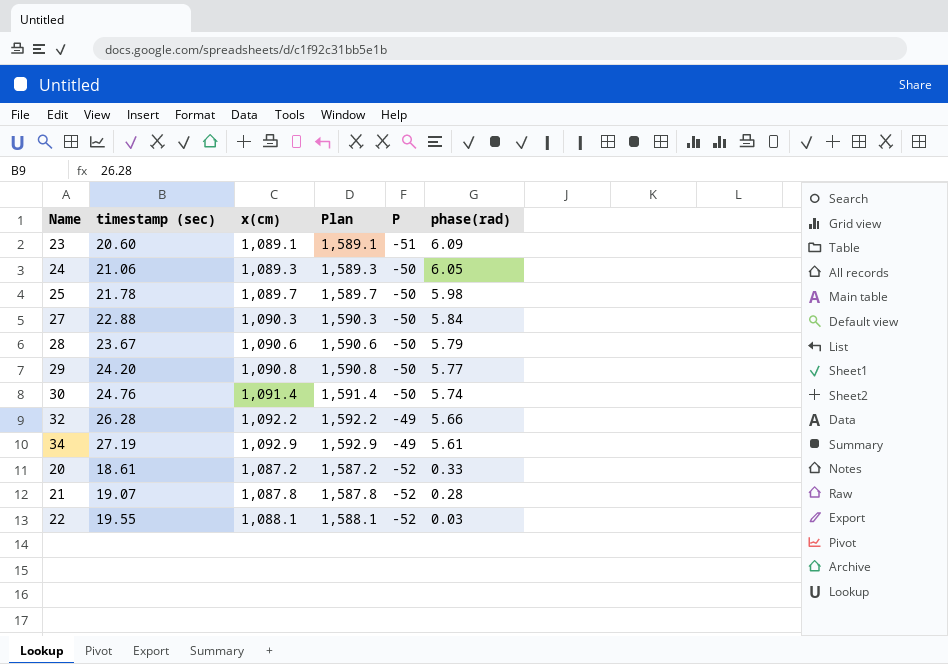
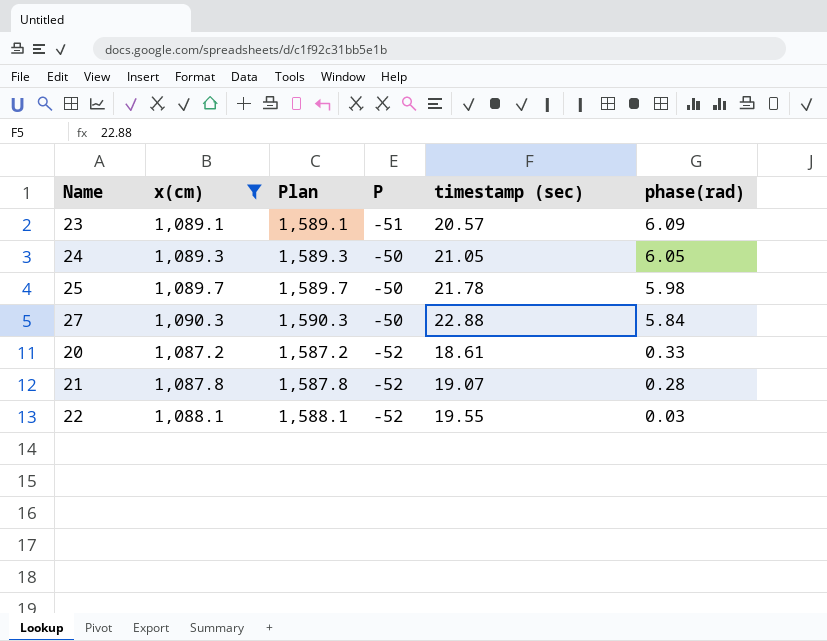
filter: none -> x(cm) <= 1,090.3
column timestamp (sec) | position: 2 -> 5
23 | timestamp (sec): 20.60 -> 20.57
24 | timestamp (sec): 21.06 -> 21.05

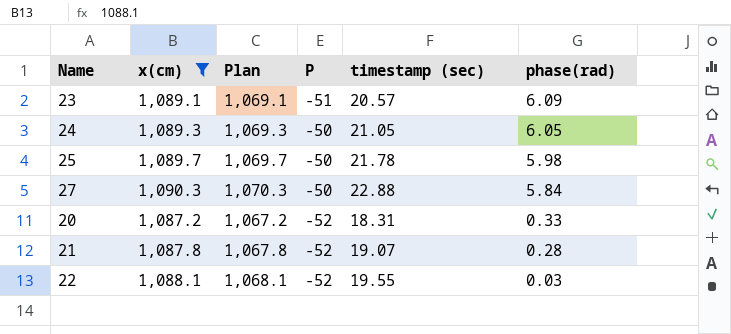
column Plan | formula: [x(cm)] + 500 -> [x(cm)] - 20
20 | timestamp (sec): 18.61 -> 18.31

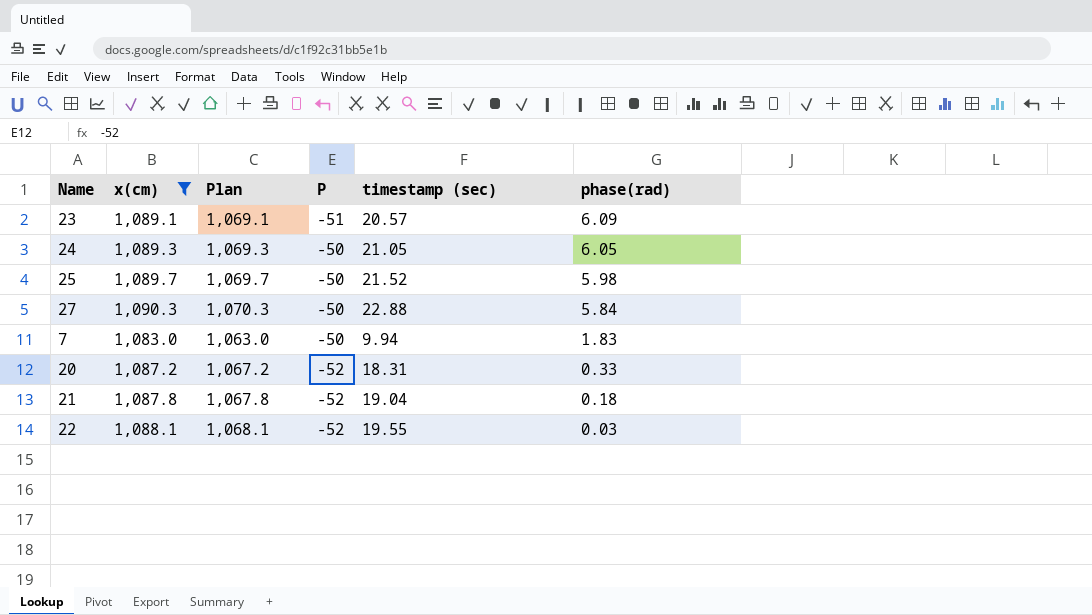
25 | timestamp (sec): 21.78 -> 21.52
row 7: none -> 1,083.0 | 1,063.0 | -50 | 9.94 | 1.83
21 | timestamp (sec): 19.07 -> 19.04
21 | phase(rad): 0.28 -> 0.18

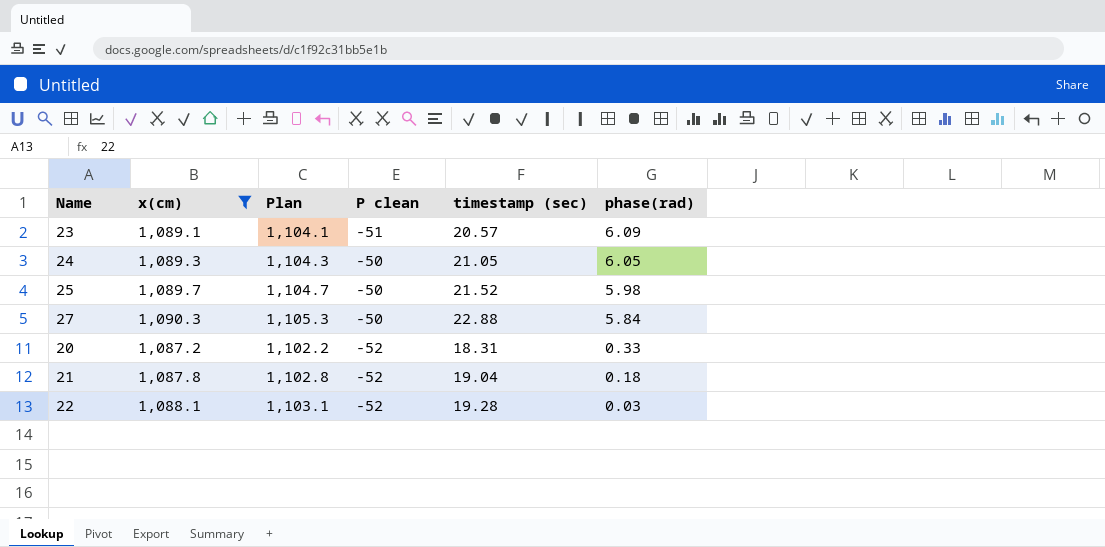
column Plan | formula: [x(cm)] - 20 -> [x(cm)] + 15
column name: P -> P clean
row 7: 1,083.0 | 1,063.0 | -50 | 9.94 | 1.83 -> none
22 | timestamp (sec): 19.55 -> 19.28

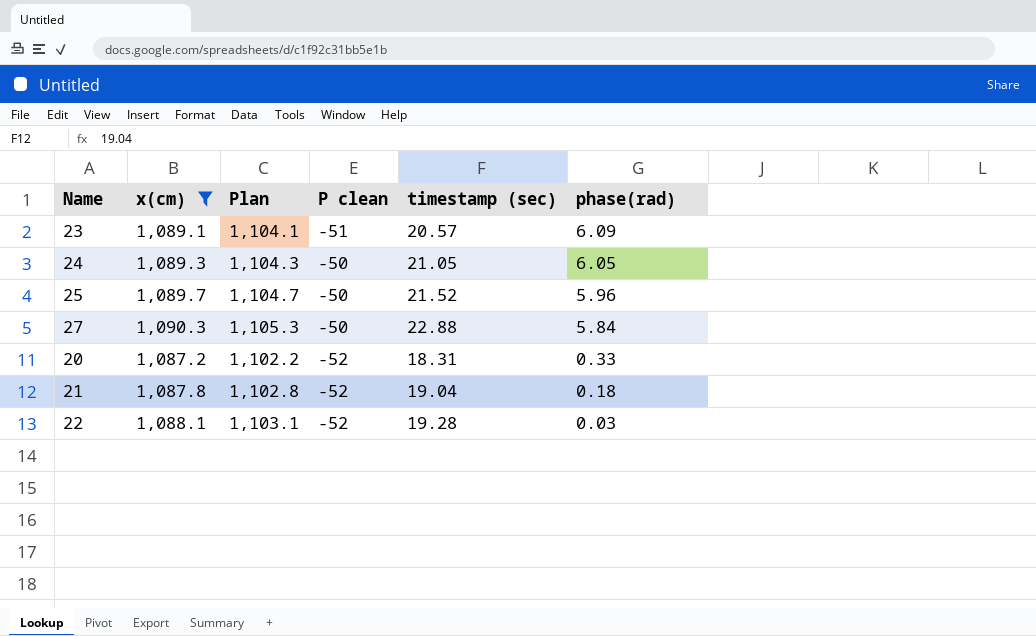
25 | phase(rad): 5.98 -> 5.96

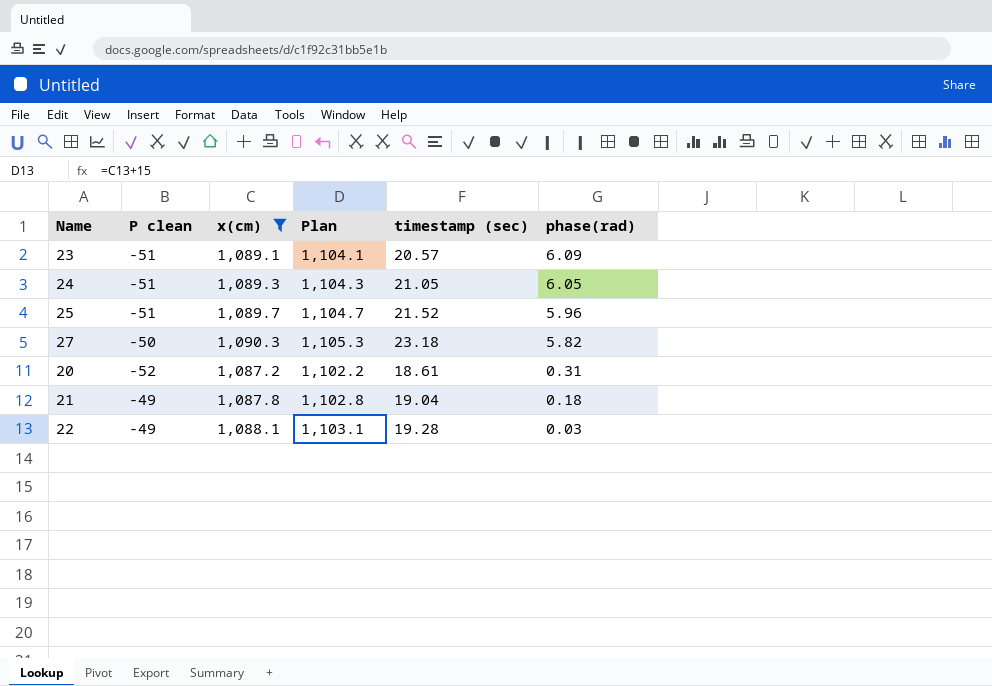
column P clean | position: 4 -> 2
24 | P clean: -50 -> -51
25 | P clean: -50 -> -51
27 | timestamp (sec): 22.88 -> 23.18
27 | phase(rad): 5.84 -> 5.82
20 | timestamp (sec): 18.31 -> 18.61
20 | phase(rad): 0.33 -> 0.31
21 | P clean: -52 -> -49
22 | P clean: -52 -> -49

